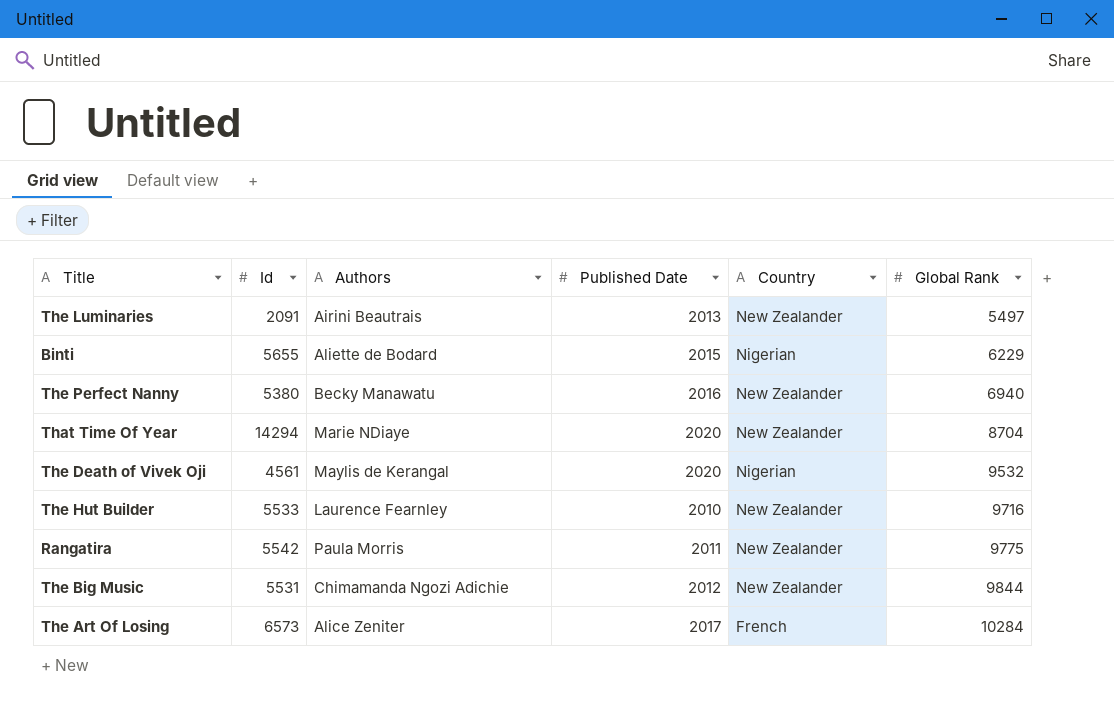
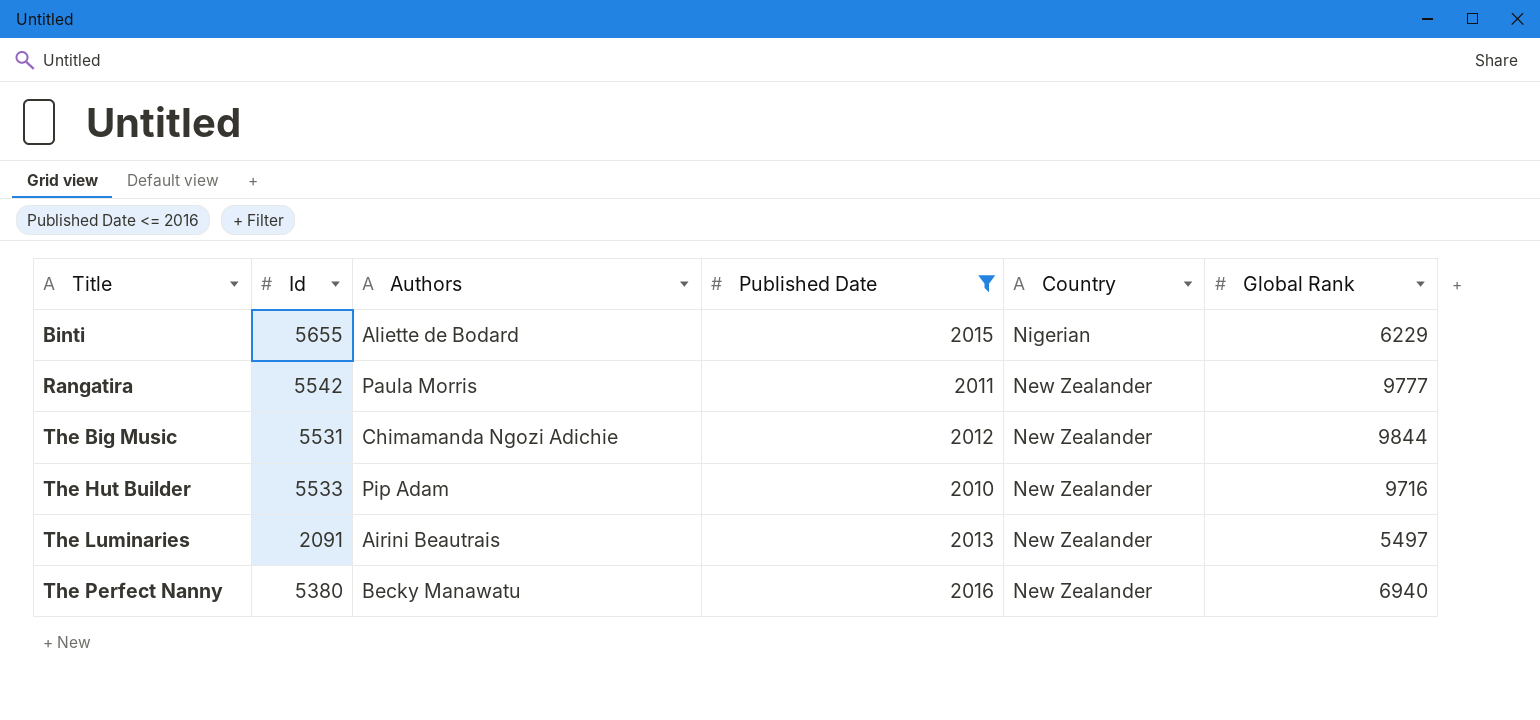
filter: none -> Published Date <= 2016
row order: Global Rank ascending -> Title ascending
Rangatira | Global Rank: 9775 -> 9777
The Hut Builder | Authors: Laurence Fearnley -> Pip Adam

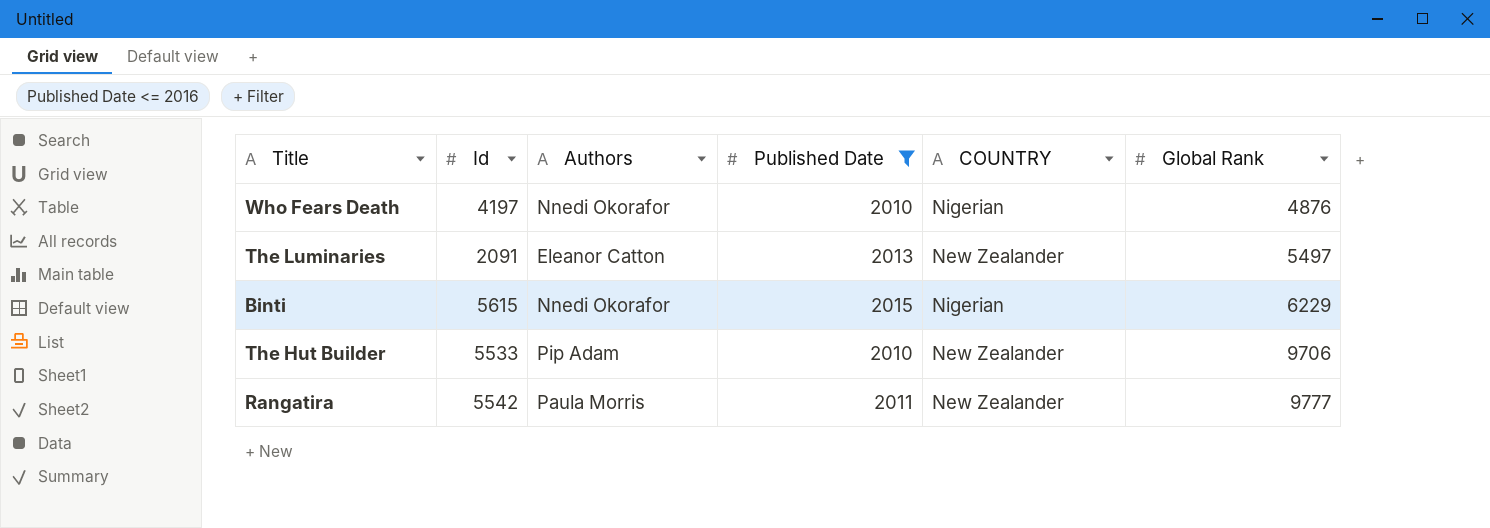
row order: Title ascending -> Global Rank ascending
column name: Country -> COUNTRY
row The Big Music: 5531 | Chimamanda Ngozi Adichie | 2012 | New Zealander | 9844 -> none
row The Perfect Nanny: 5380 | Becky Manawatu | 2016 | New Zealander | 6940 -> none
row Who Fears Death: none -> 4197 | Nnedi Okorafor | 2010 | Nigerian | 4876
The Luminaries | Authors: Airini Beautrais -> Eleanor Catton
Binti | Id: 5655 -> 5615
Binti | Authors: Aliette de Bodard -> Nnedi Okorafor
The Hut Builder | Global Rank: 9716 -> 9706

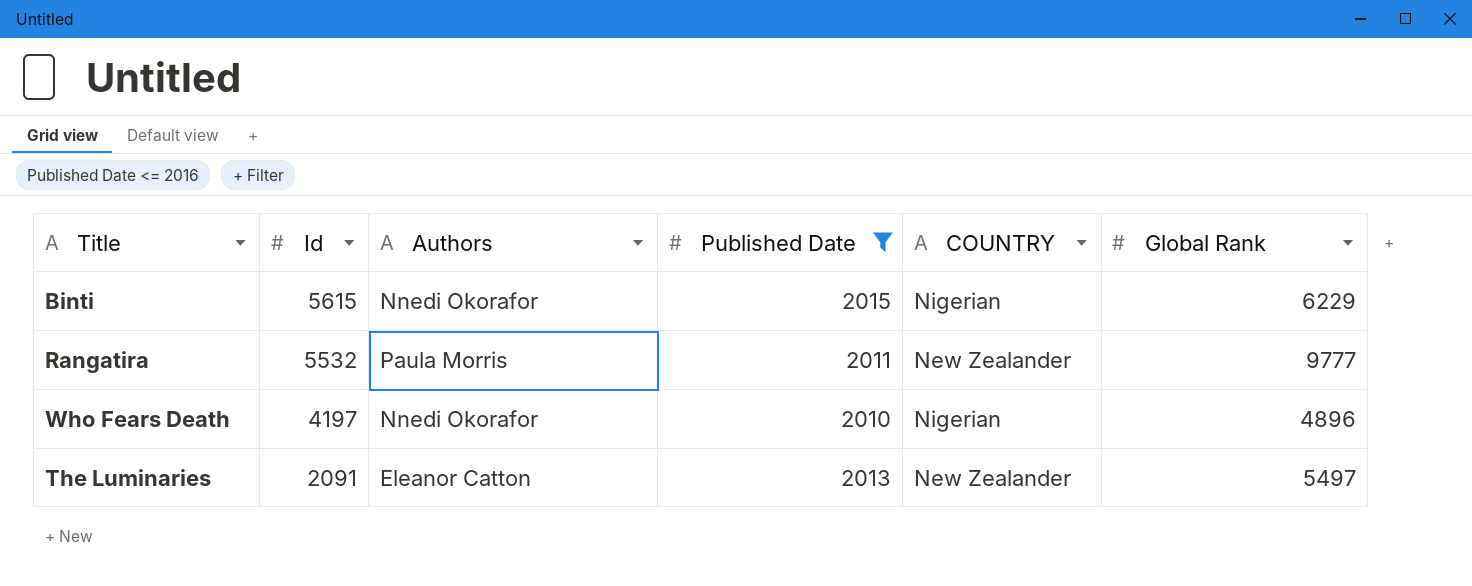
row order: Global Rank ascending -> Id descending
row The Hut Builder: 5533 | Pip Adam | 2010 | New Zealander | 9706 -> none
Rangatira | Id: 5542 -> 5532
Who Fears Death | Global Rank: 4876 -> 4896

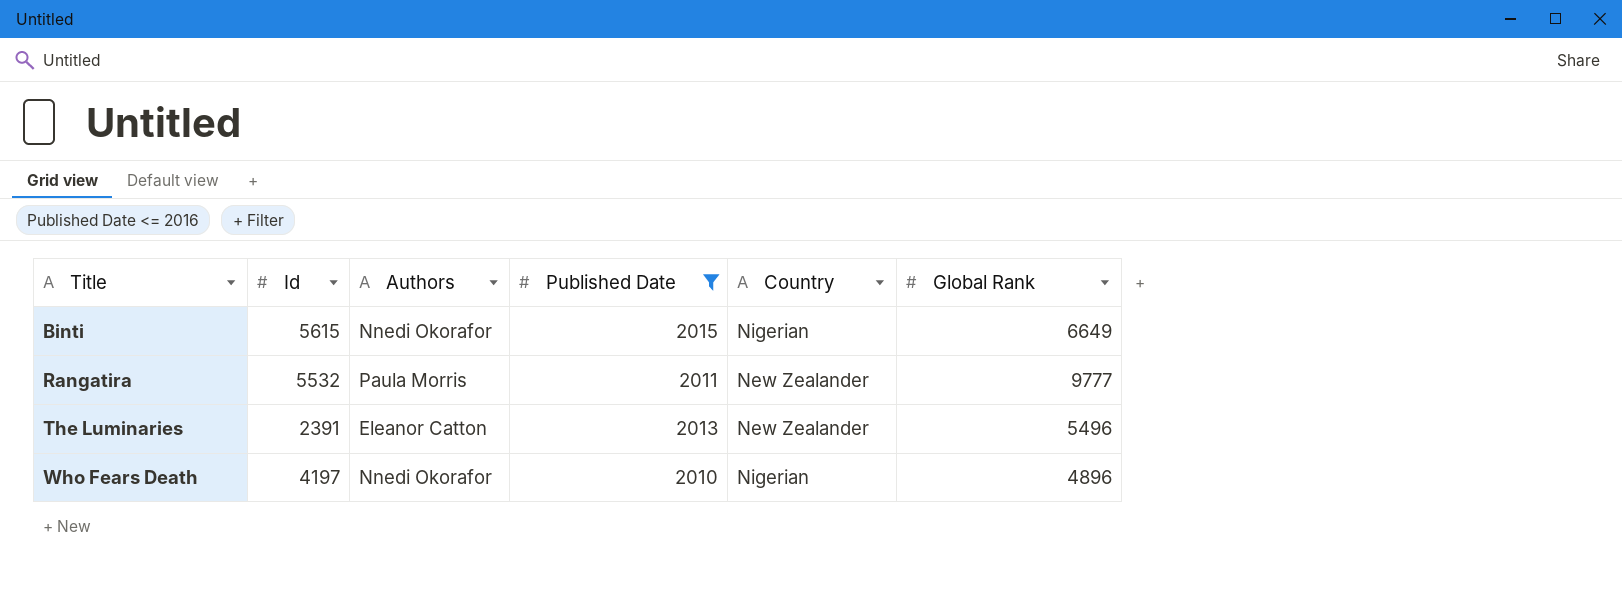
row order: Id descending -> Title ascending
column name: COUNTRY -> Country
Binti | Global Rank: 6229 -> 6649
The Luminaries | Id: 2091 -> 2391
The Luminaries | Global Rank: 5497 -> 5496

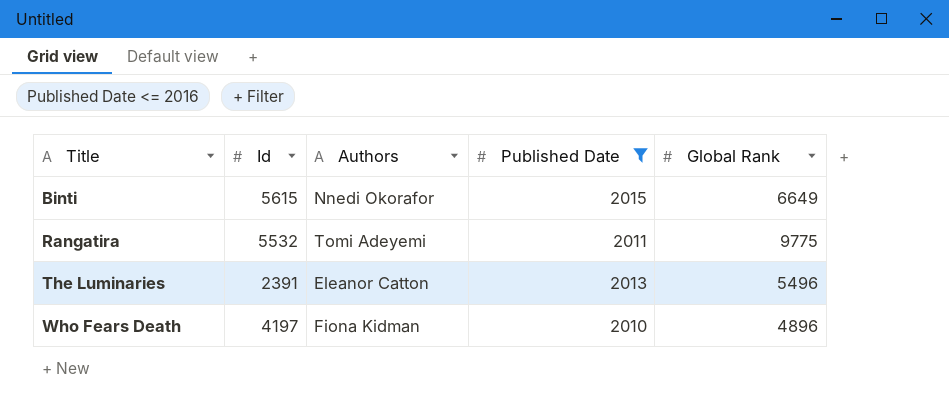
column Country | position: 5 -> none
Rangatira | Authors: Paula Morris -> Tomi Adeyemi
Rangatira | Global Rank: 9777 -> 9775
Who Fears Death | Authors: Nnedi Okorafor -> Fiona Kidman

